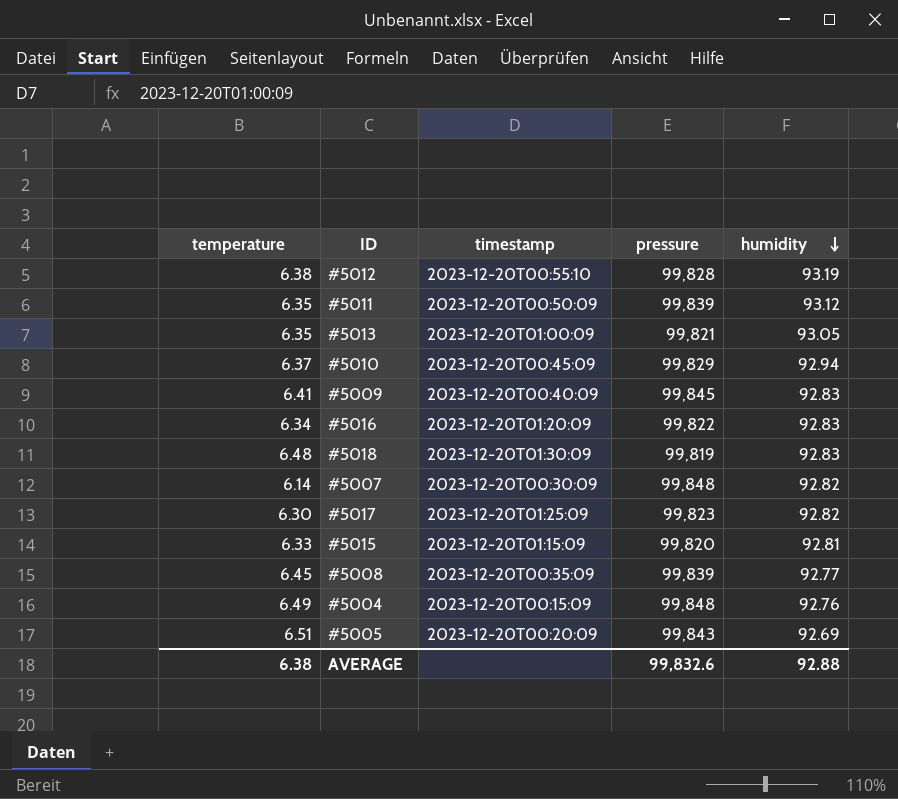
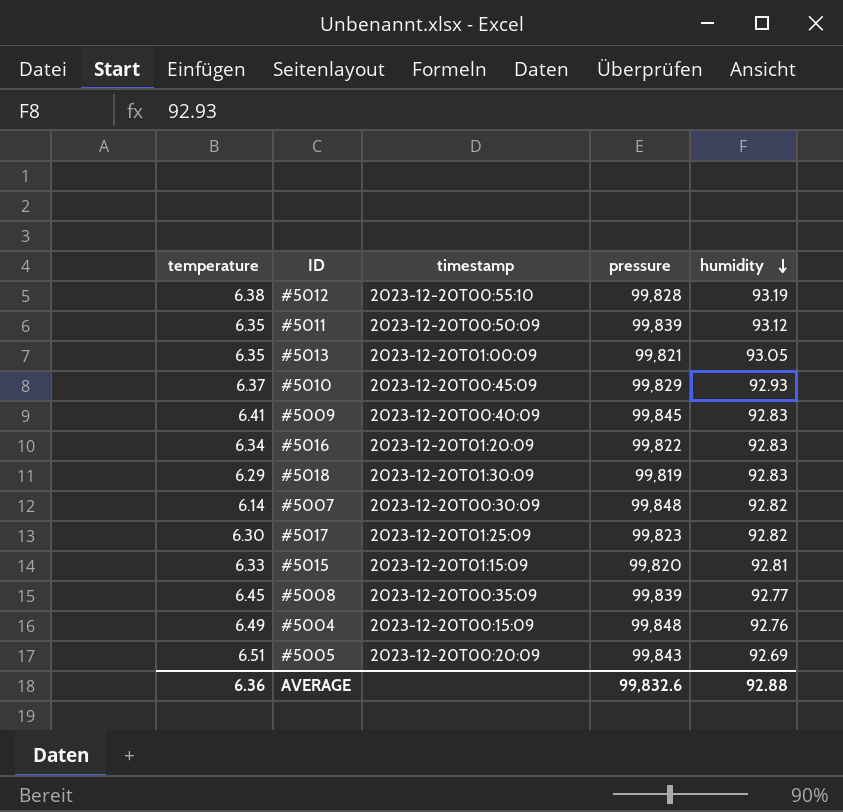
#5010 | humidity: 92.94 -> 92.93
#5018 | temperature: 6.48 -> 6.29
AVERAGE | temperature: 6.38 -> 6.36

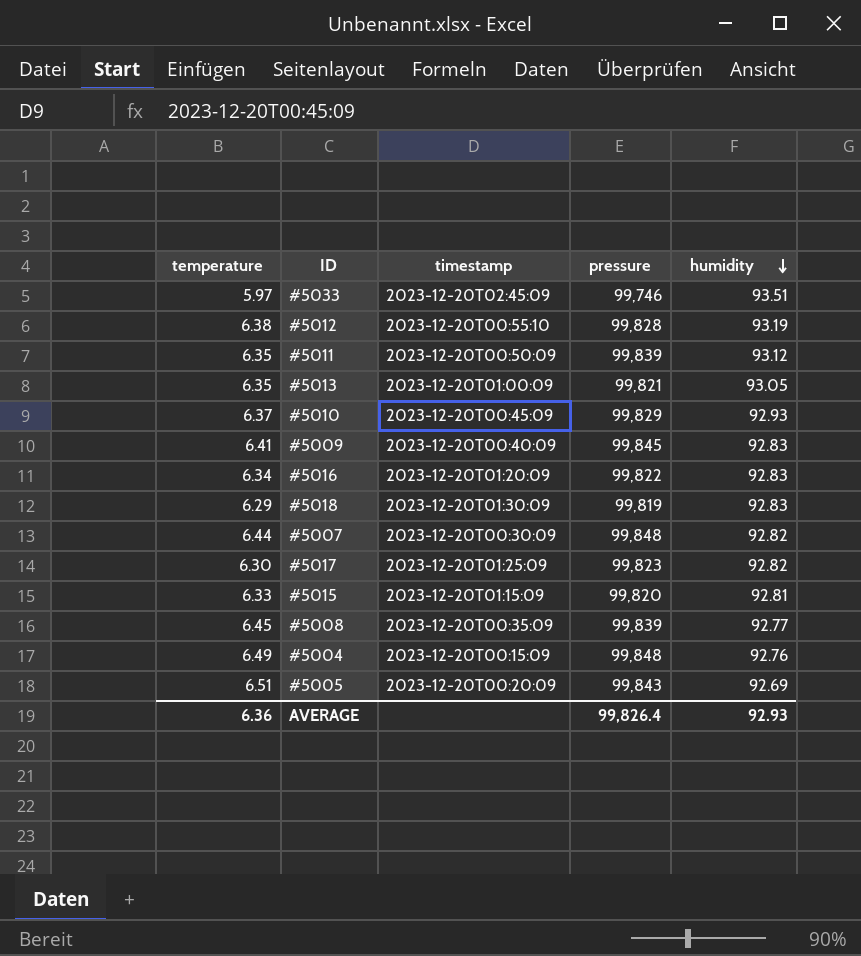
row #5033: none -> 5.97 | 2023-12-20T02:45:09 | 99,746 | 93.51
#5007 | temperature: 6.14 -> 6.44
AVERAGE | pressure: 99,832.6 -> 99,826.4
AVERAGE | humidity: 92.88 -> 92.93

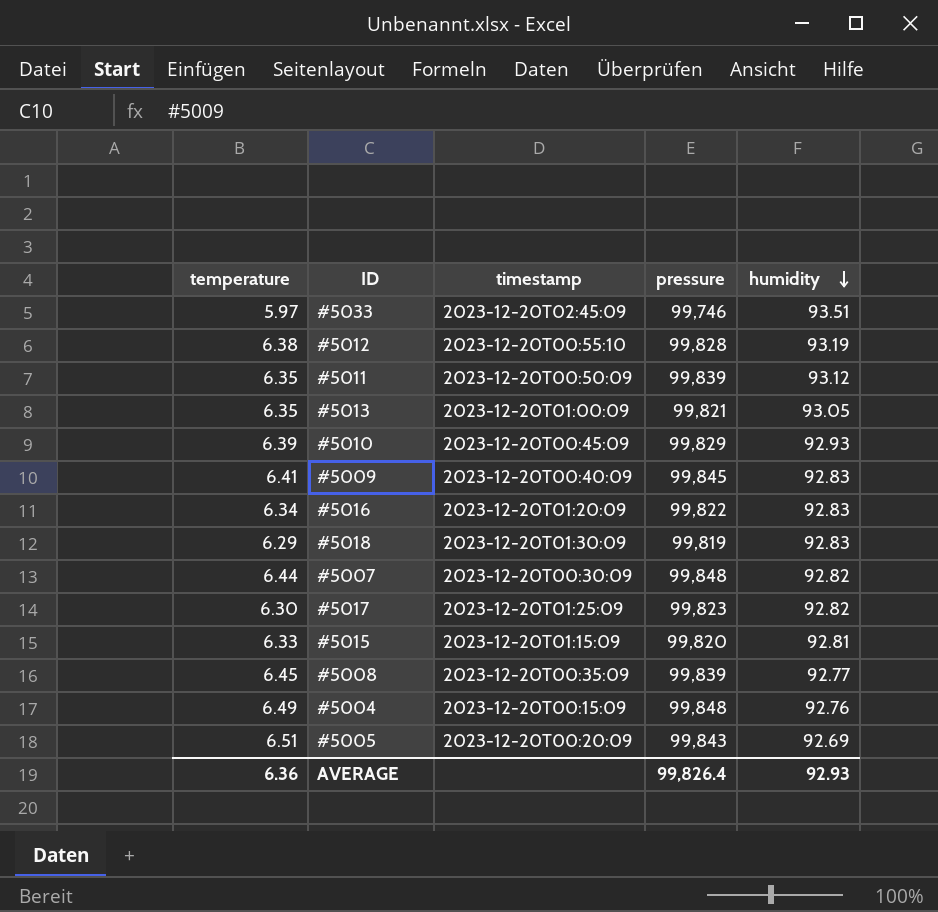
#5010 | temperature: 6.37 -> 6.39

